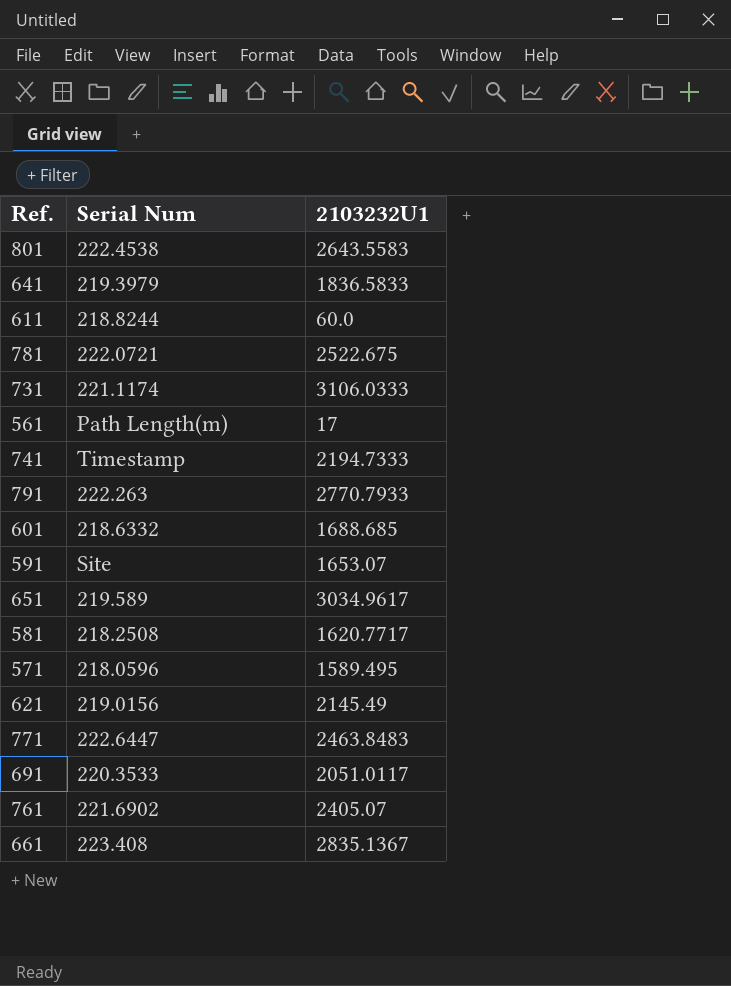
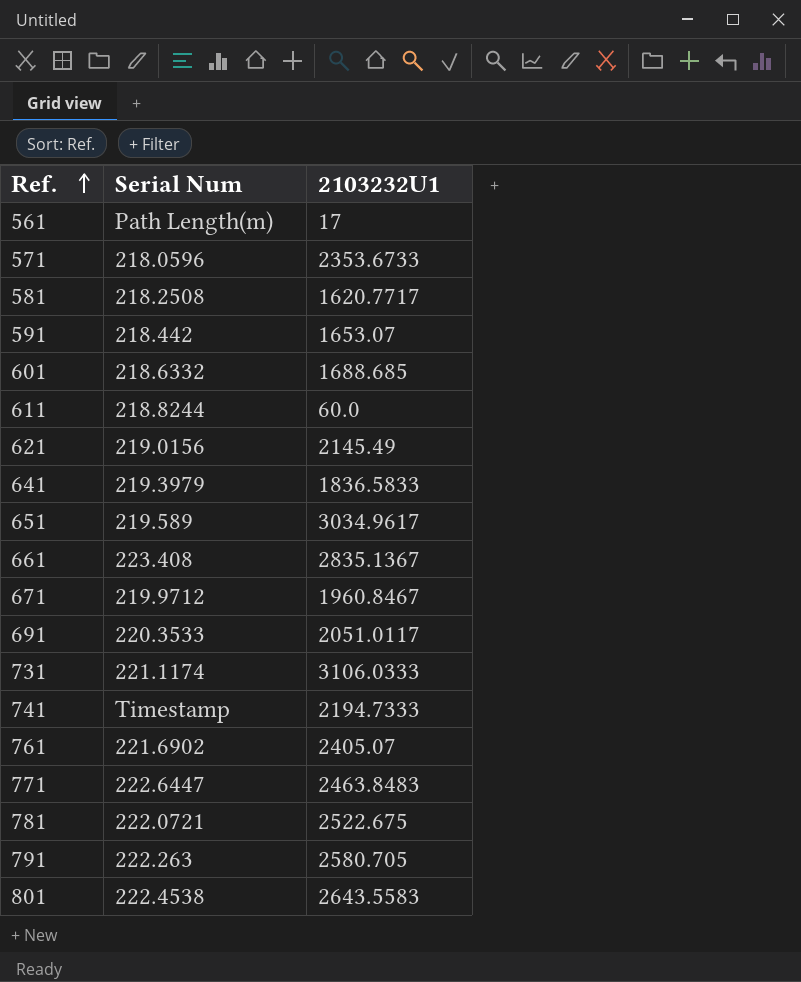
row order: none -> Ref. ascending
571 | 2103232U1: 1589.495 -> 2353.6733
591 | Serial Num: Site -> 218.442
row 671: none -> 219.9712 | 1960.8467
791 | 2103232U1: 2770.7933 -> 2580.705

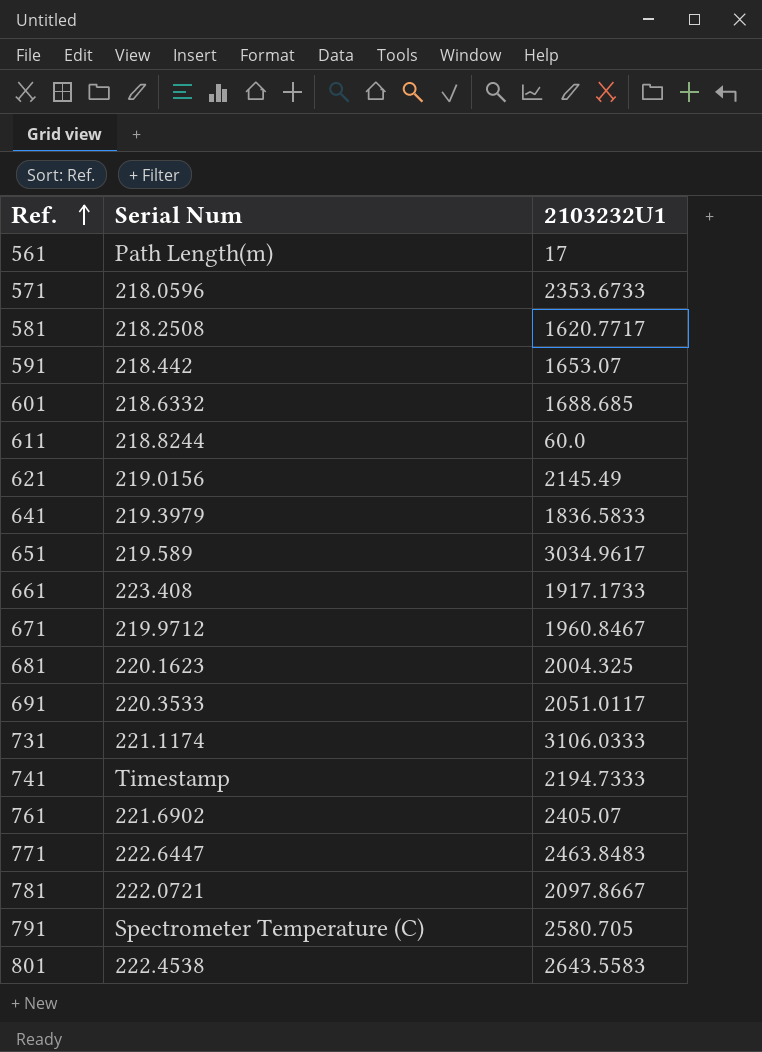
661 | 2103232U1: 2835.1367 -> 1917.1733
row 681: none -> 220.1623 | 2004.325
781 | 2103232U1: 2522.675 -> 2097.8667
791 | Serial Num: 222.263 -> Spectrometer Temperature (C)

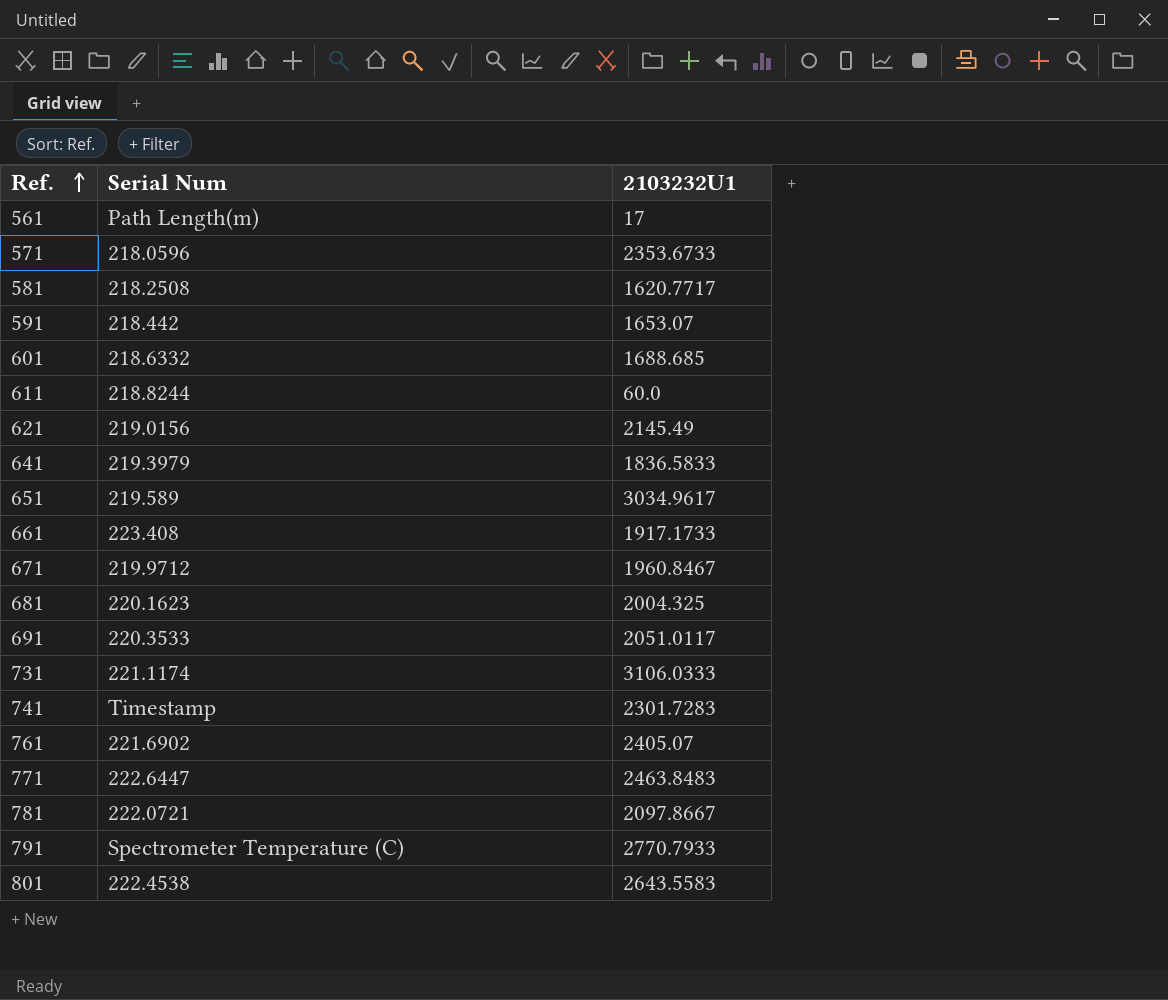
741 | 2103232U1: 2194.7333 -> 2301.7283
791 | 2103232U1: 2580.705 -> 2770.7933

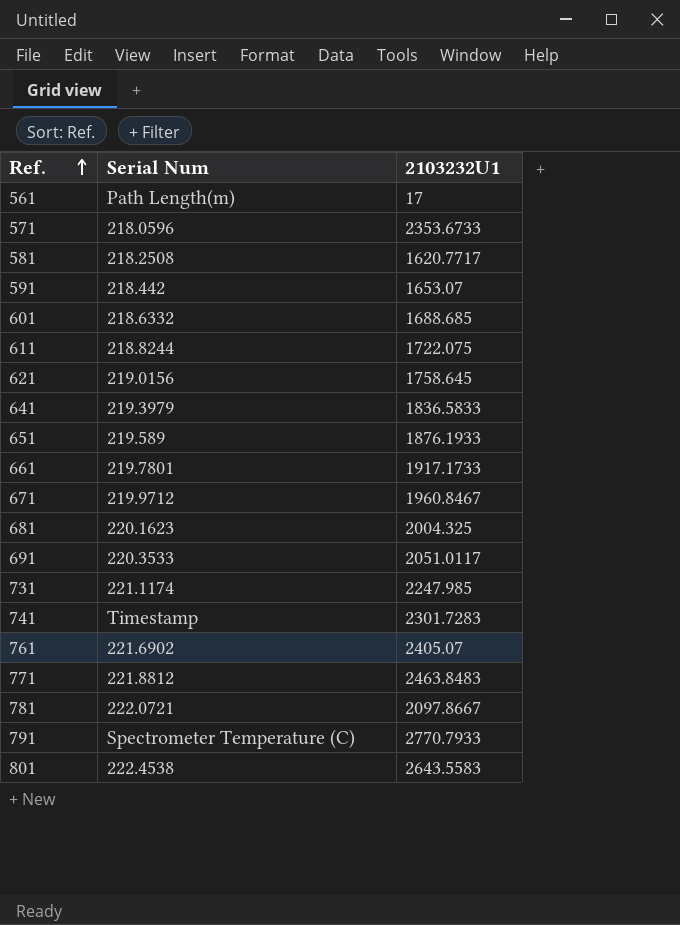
611 | 2103232U1: 60.0 -> 1722.075
621 | 2103232U1: 2145.49 -> 1758.645
651 | 2103232U1: 3034.9617 -> 1876.1933
661 | Serial Num: 223.408 -> 219.7801
731 | 2103232U1: 3106.0333 -> 2247.985
771 | Serial Num: 222.6447 -> 221.8812

